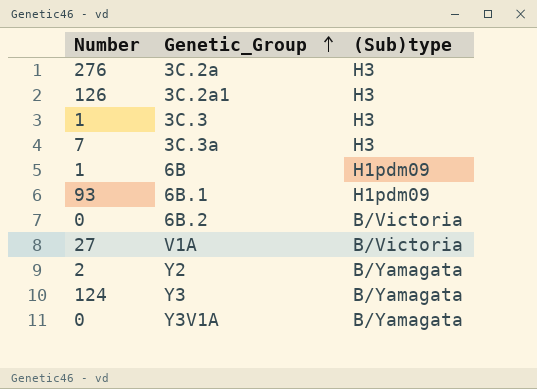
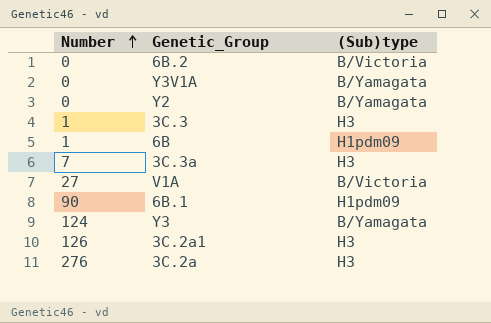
row order: Genetic_Group ascending -> Number ascending
Y2 | Number: 2 -> 0
6B.1 | Number: 93 -> 90

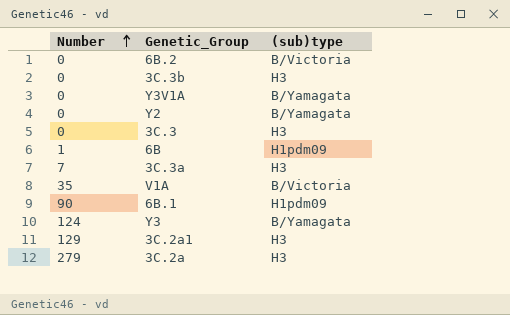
column name: (Sub)type -> (sub)type
row 3C.3b: none -> 0 | H3
3C.3 | Number: 1 -> 0
V1A | Number: 27 -> 35
3C.2a1 | Number: 126 -> 129
3C.2a | Number: 276 -> 279

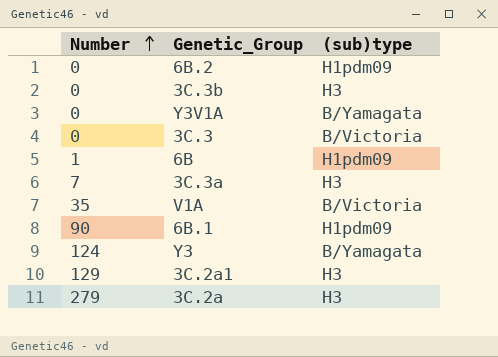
row Y2: 0 | B/Yamagata -> none
6B.2 | (sub)type: B/Victoria -> H1pdm09
3C.3 | (sub)type: H3 -> B/Victoria

